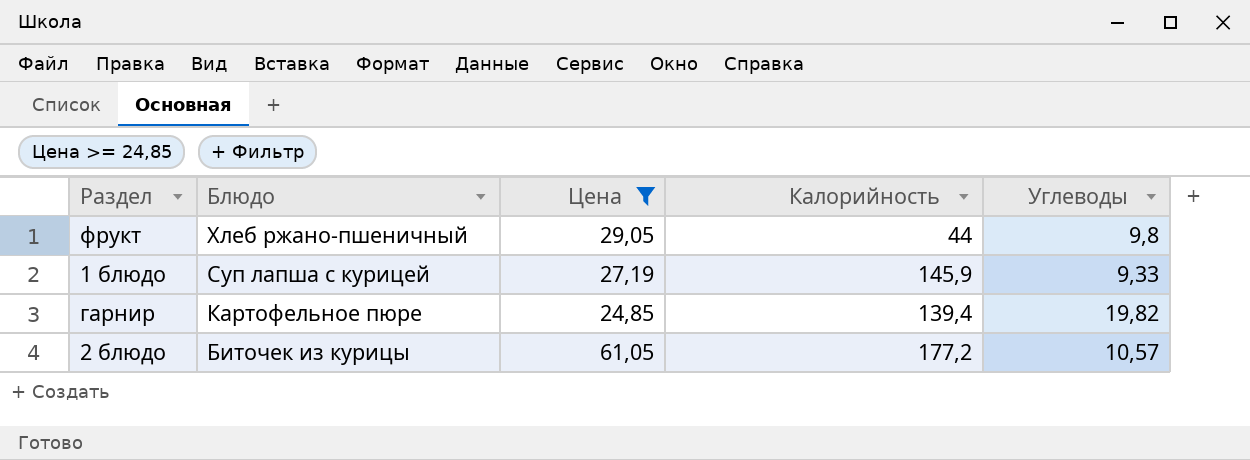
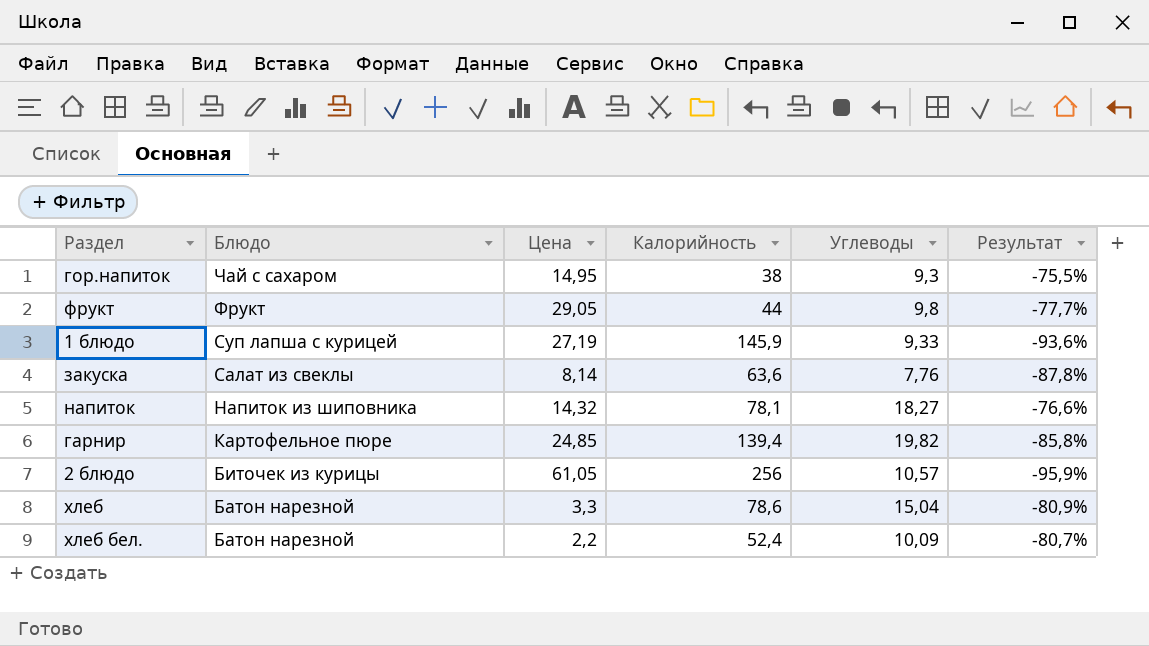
filter: Цена >= 24,85 -> none
column Результат | formula: none -> ([Углеводы] - [Калорийность]) / [Калорийность]
фрукт | Блюдо: Хлеб ржано-пшеничный -> Фрукт
2 блюдо | Калорийность: 177,2 -> 256

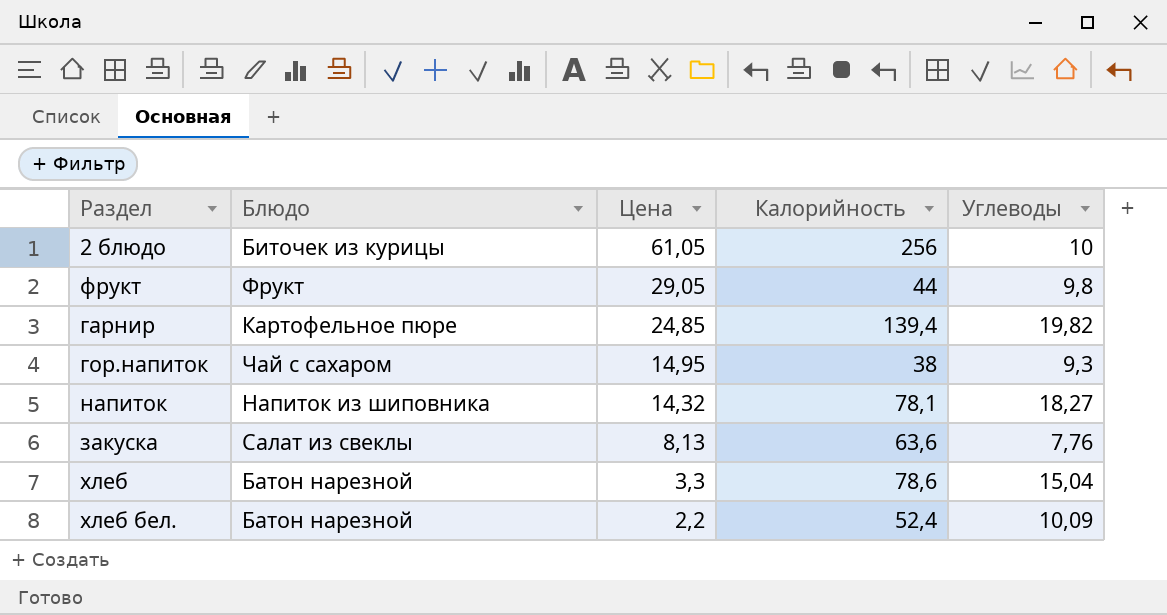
row order: Блюдо descending -> Цена descending
column Результат | formula: ([Углеводы] - [Калорийность]) / [Калорийность] -> none
row 1 блюдо: Суп лапша с курицей | 27,19 | 145,9 | 9,33 | -93,6% -> none
2 блюдо | Углеводы: 10,57 -> 10
закуска | Цена: 8,14 -> 8,13

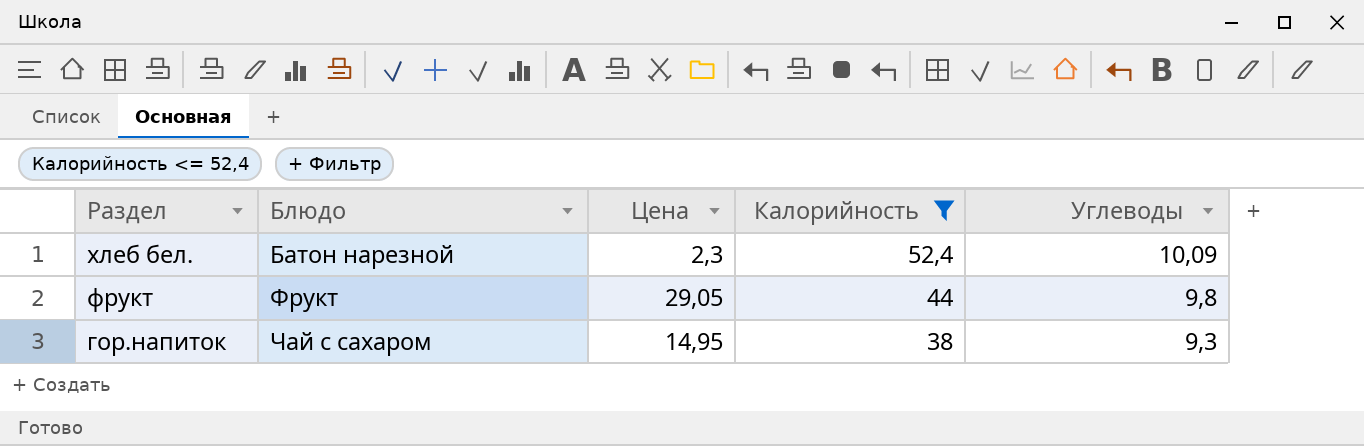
filter: none -> Калорийность <= 52,4
row order: Цена descending -> Раздел descending
хлеб бел. | Цена: 2,2 -> 2,3

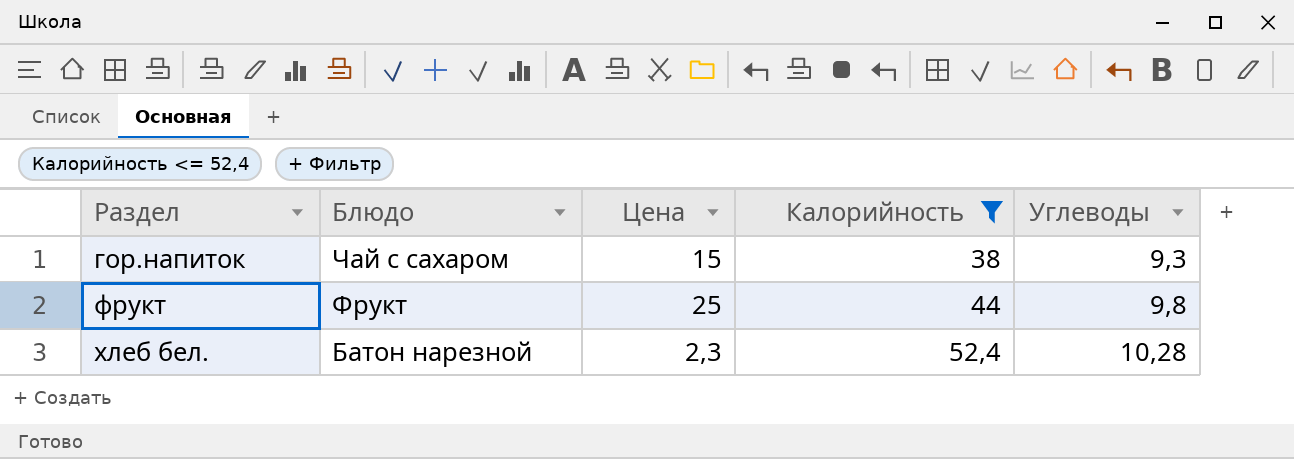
row order: Раздел descending -> Раздел ascending
гор.напиток | Цена: 14,95 -> 15
фрукт | Цена: 29,05 -> 25
хлеб бел. | Углеводы: 10,09 -> 10,28

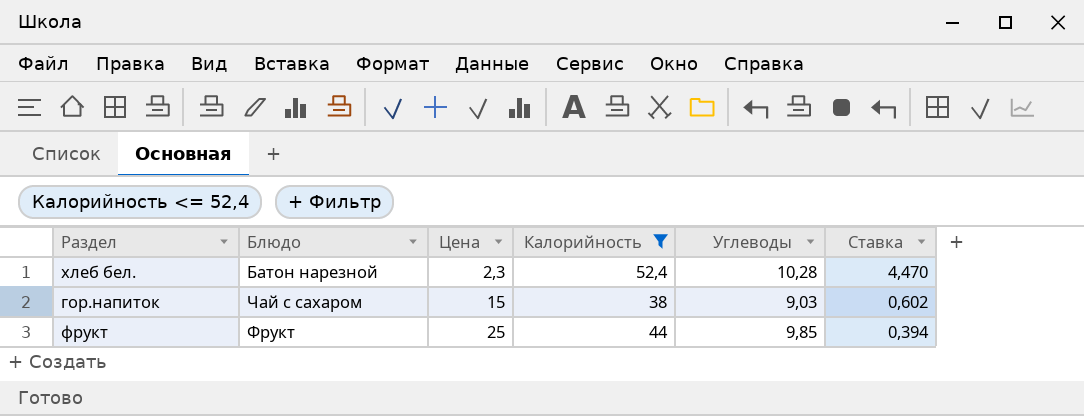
row order: Раздел ascending -> Цена ascending
column Ставка | formula: none -> [Углеводы] / [Цена]
гор.напиток | Углеводы: 9,3 -> 9,03
фрукт | Углеводы: 9,8 -> 9,85

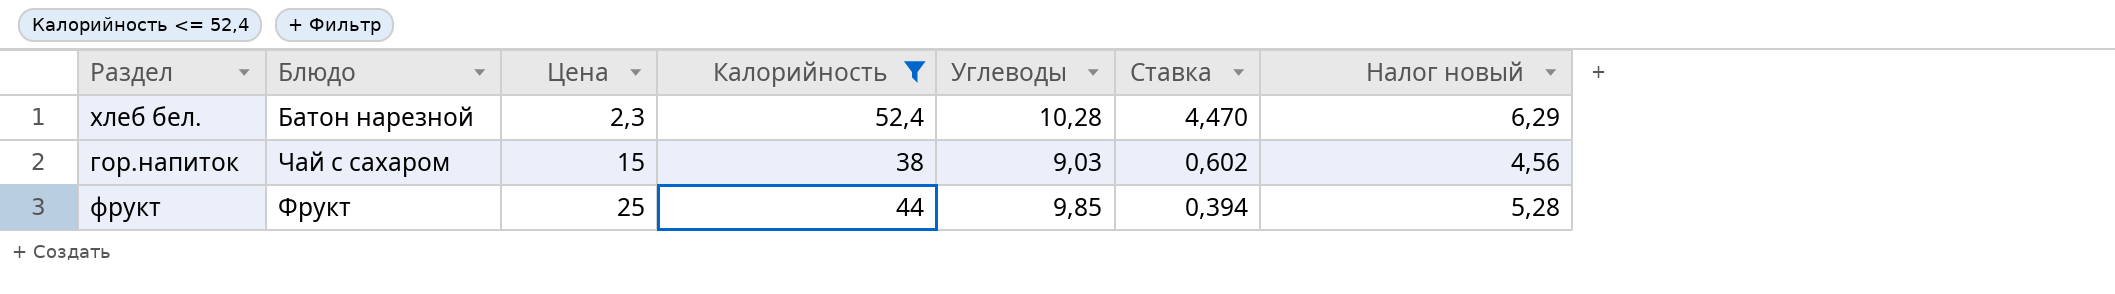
column Налог новый | formula: none -> [Калорийность] * 0,12

